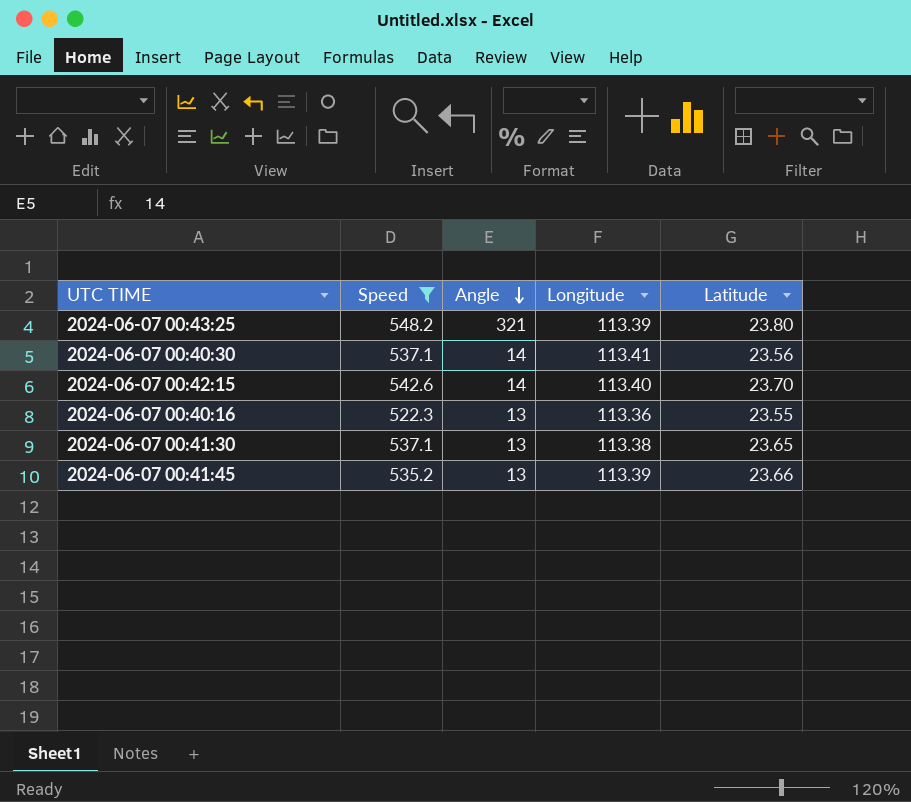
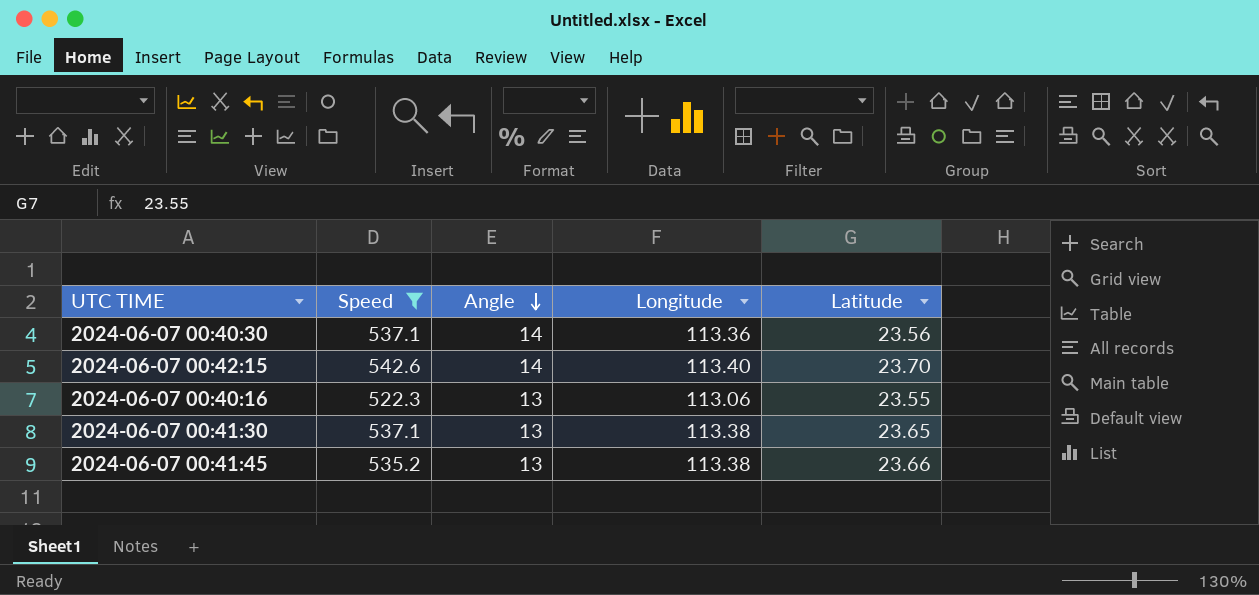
row 2024-06-07 00:43:25: 548.2 | 321 | 113.39 | 23.80 -> none
2024-06-07 00:40:30 | Longitude: 113.41 -> 113.36
2024-06-07 00:40:16 | Longitude: 113.36 -> 113.06
2024-06-07 00:41:45 | Longitude: 113.39 -> 113.38

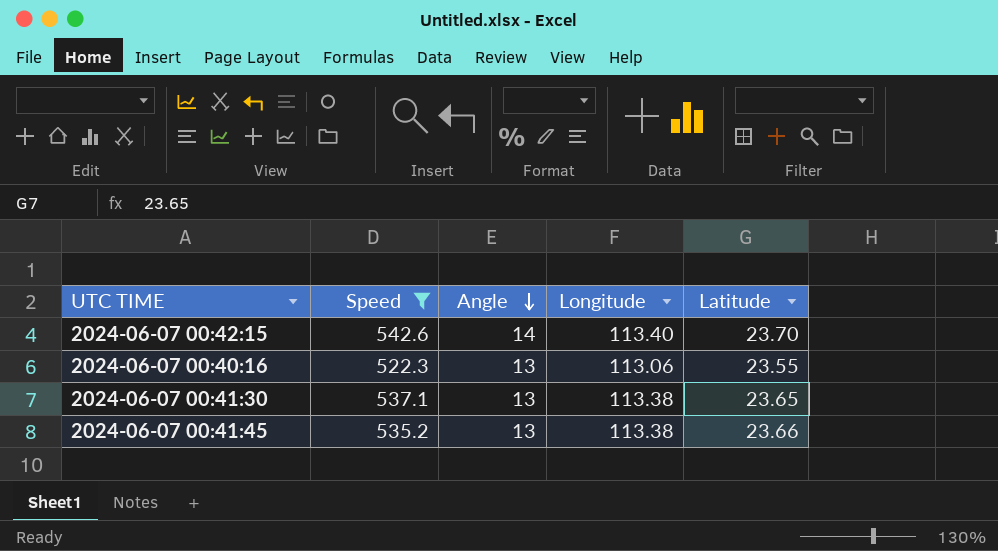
row 2024-06-07 00:40:30: 537.1 | 14 | 113.36 | 23.56 -> none

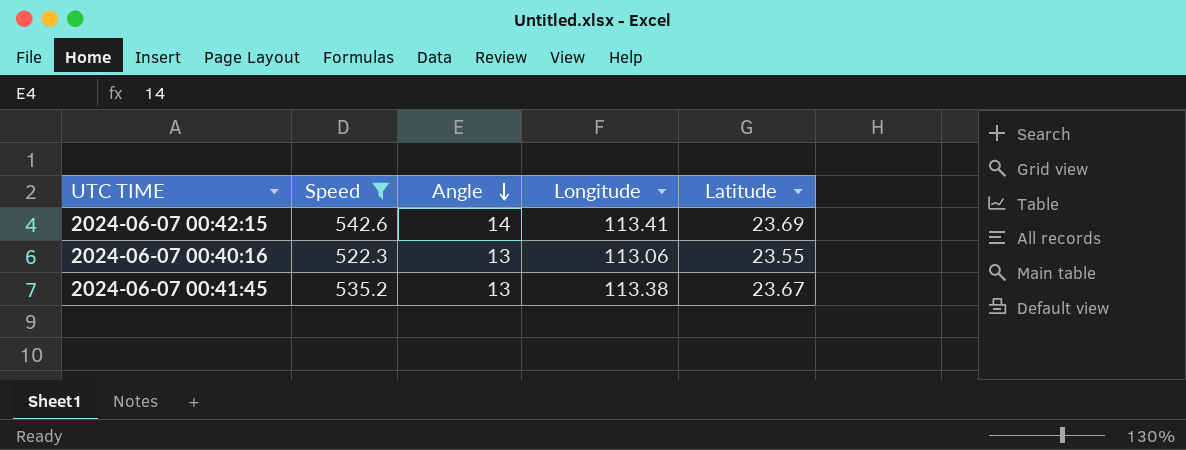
row 2024-06-07 00:41:30: 537.1 | 13 | 113.38 | 23.65 -> none
2024-06-07 00:42:15 | Longitude: 113.40 -> 113.41
2024-06-07 00:42:15 | Latitude: 23.70 -> 23.69
2024-06-07 00:41:45 | Latitude: 23.66 -> 23.67

